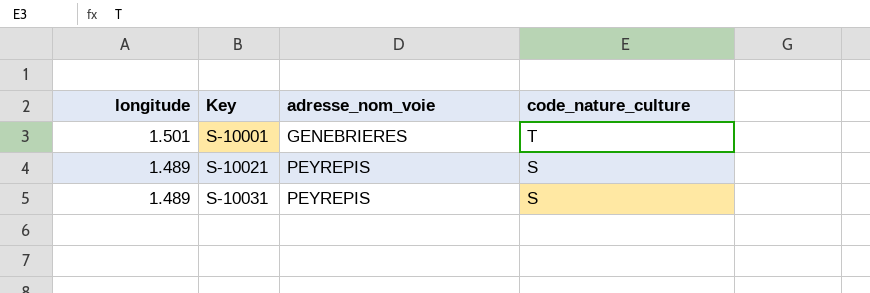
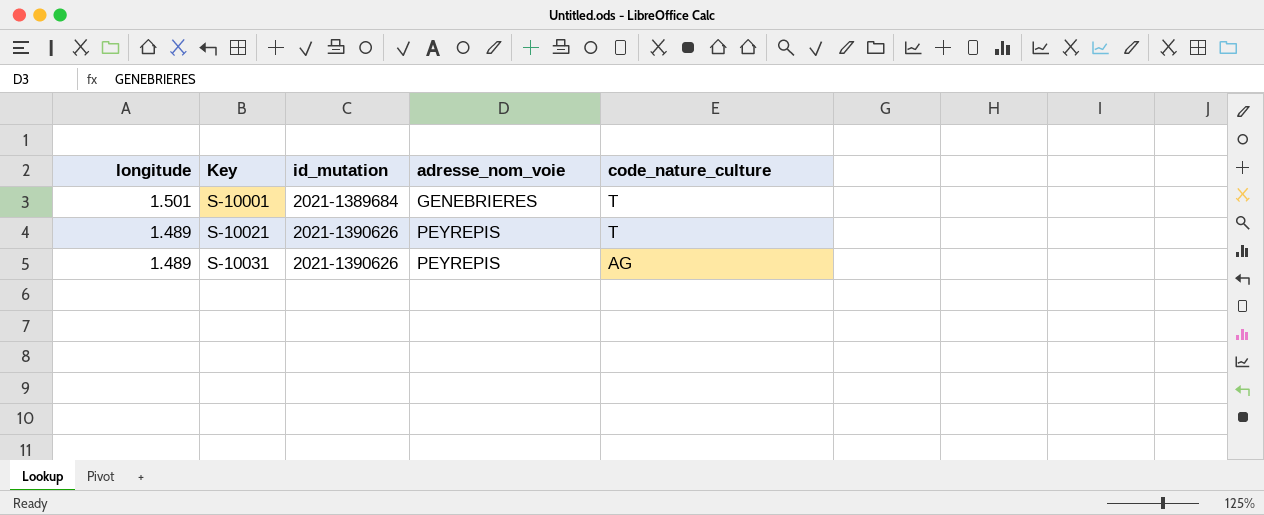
column id_mutation | position: none -> 3
S-10021 | code_nature_culture: S -> T
S-10031 | code_nature_culture: S -> AG

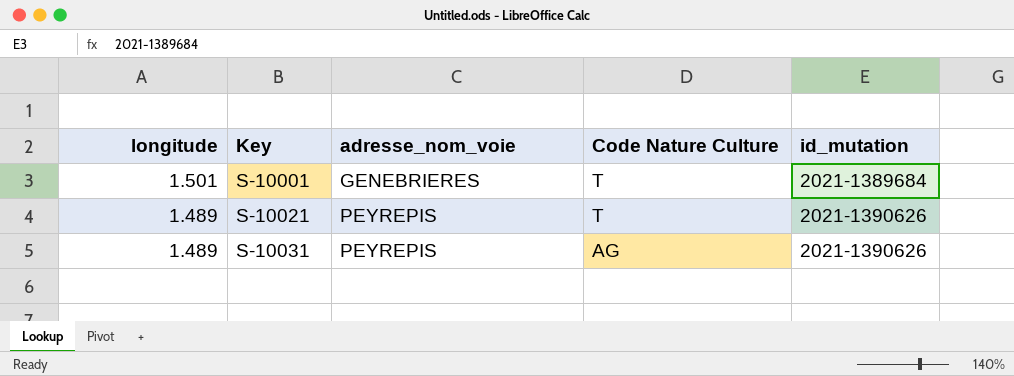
column name: code_nature_culture -> Code Nature Culture
column id_mutation | position: 3 -> 5

